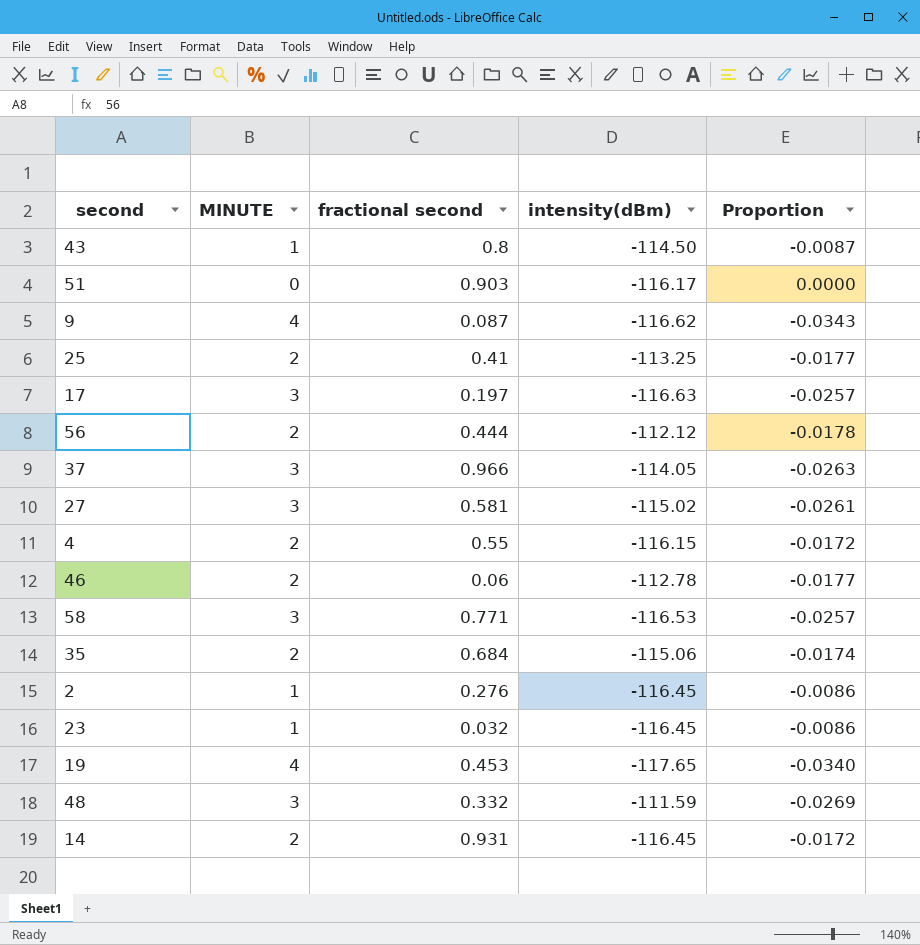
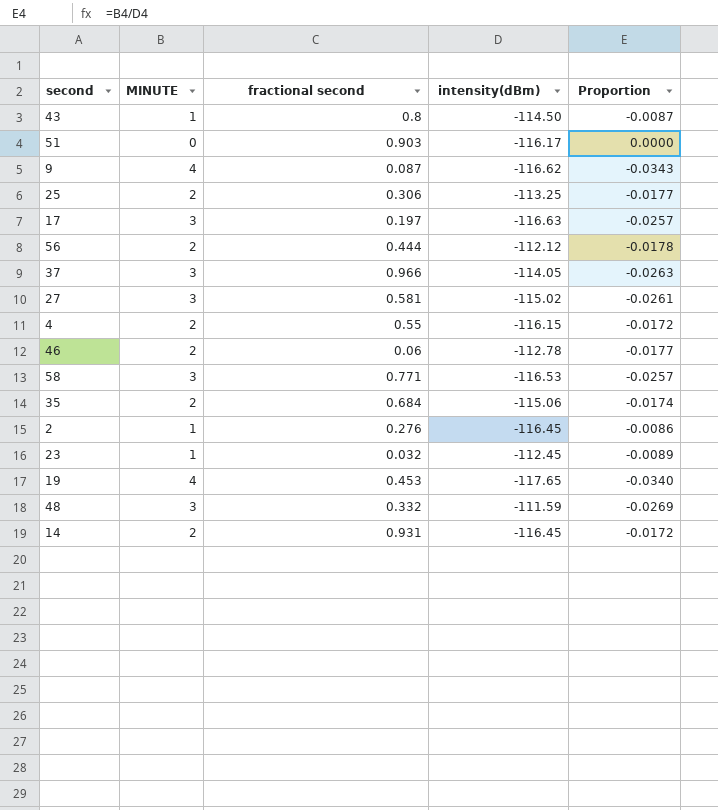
25 | fractional second: 0.41 -> 0.306
23 | intensity(dBm): -116.45 -> -112.45
23 | Proportion: -0.0086 -> -0.0089

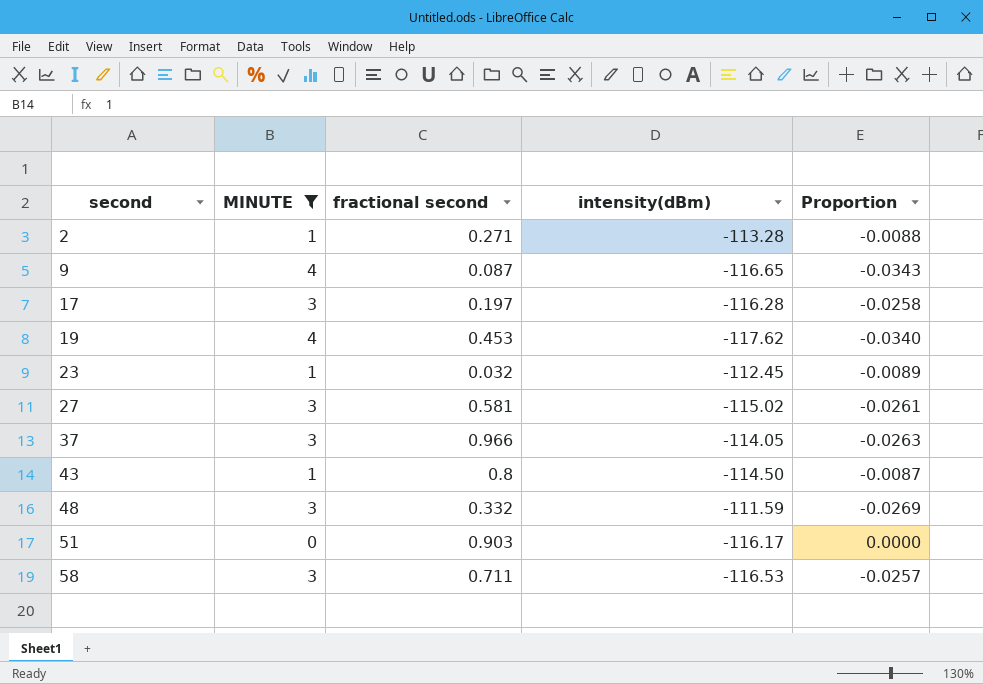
filter: none -> MINUTE != 2
row order: none -> second ascending
2 | fractional second: 0.276 -> 0.271
2 | intensity(dBm): -116.45 -> -113.28
2 | Proportion: -0.0086 -> -0.0088
9 | intensity(dBm): -116.62 -> -116.65
17 | intensity(dBm): -116.63 -> -116.28
17 | Proportion: -0.0257 -> -0.0258
19 | intensity(dBm): -117.65 -> -117.62
58 | fractional second: 0.771 -> 0.711

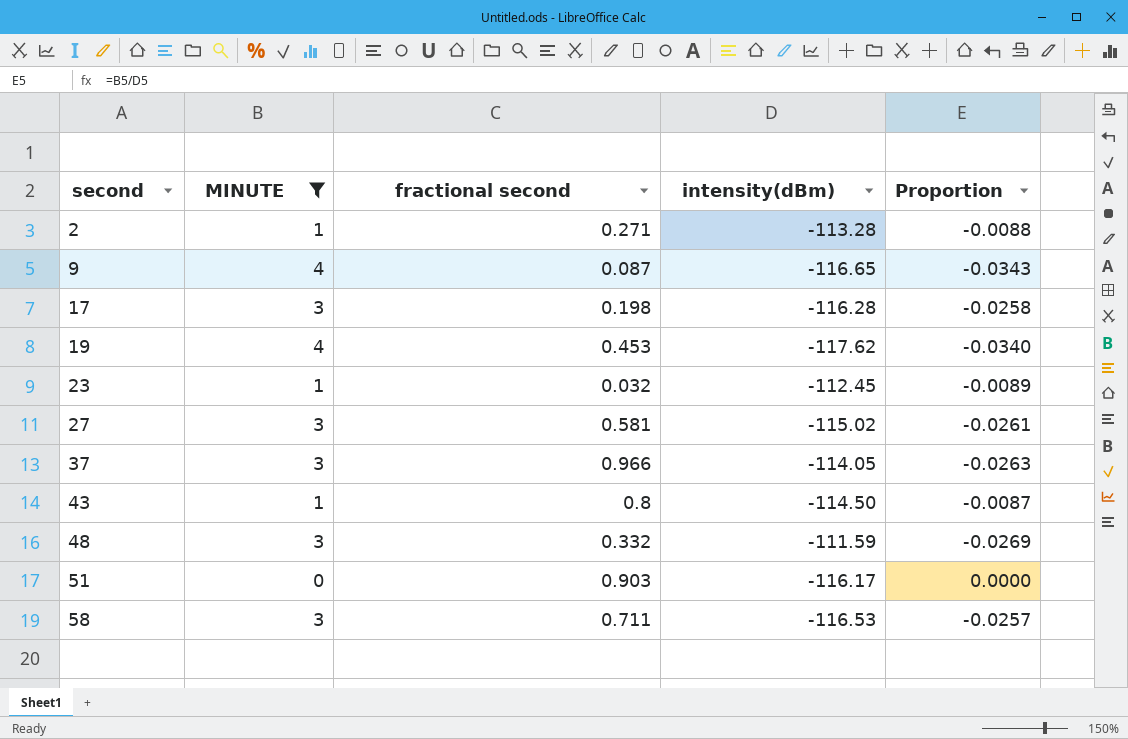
17 | fractional second: 0.197 -> 0.198

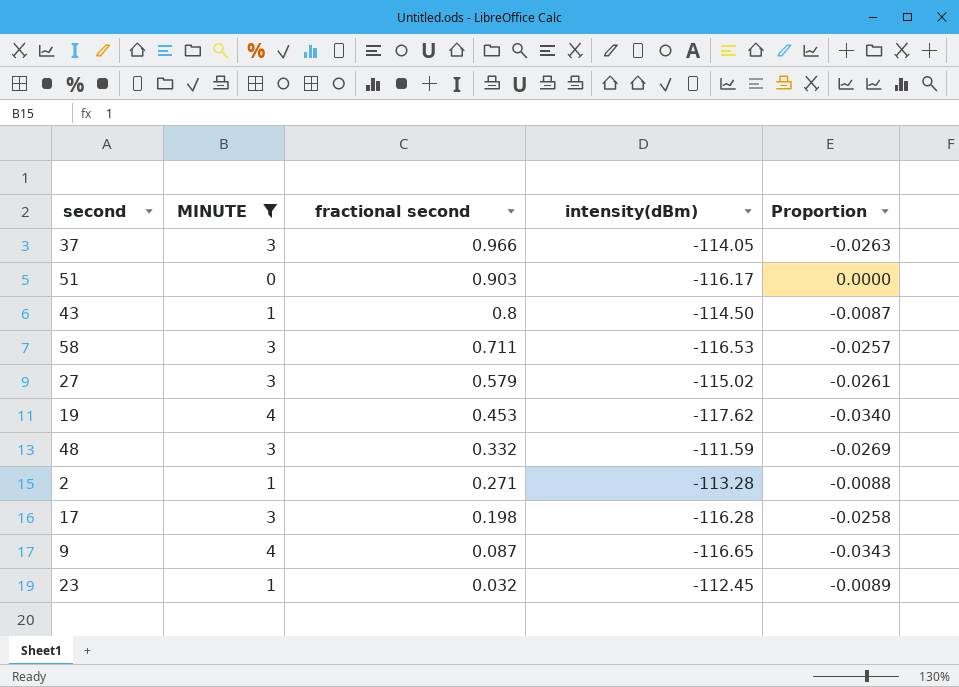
row order: second ascending -> fractional second descending
27 | fractional second: 0.581 -> 0.579

